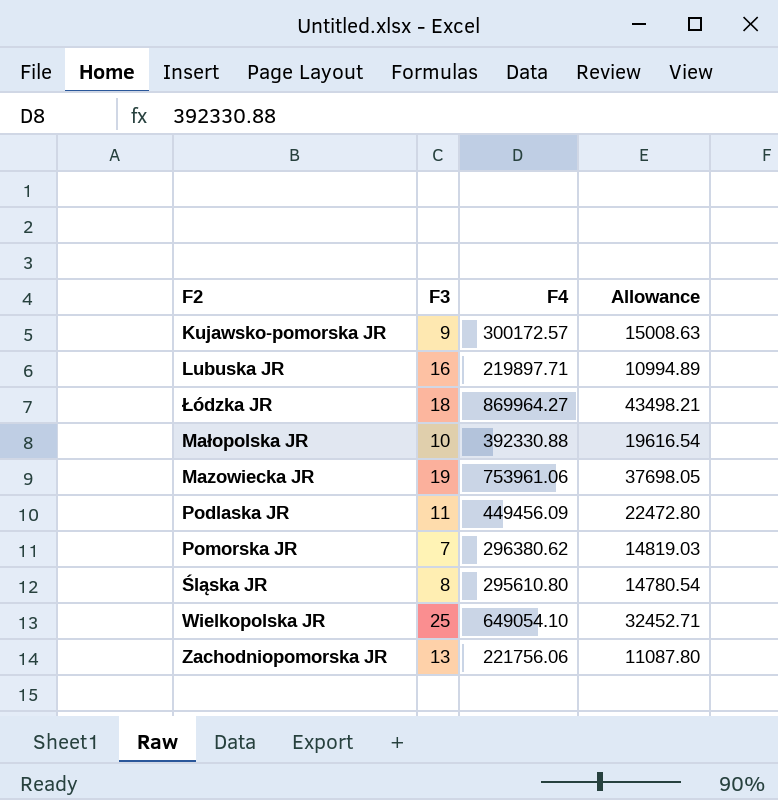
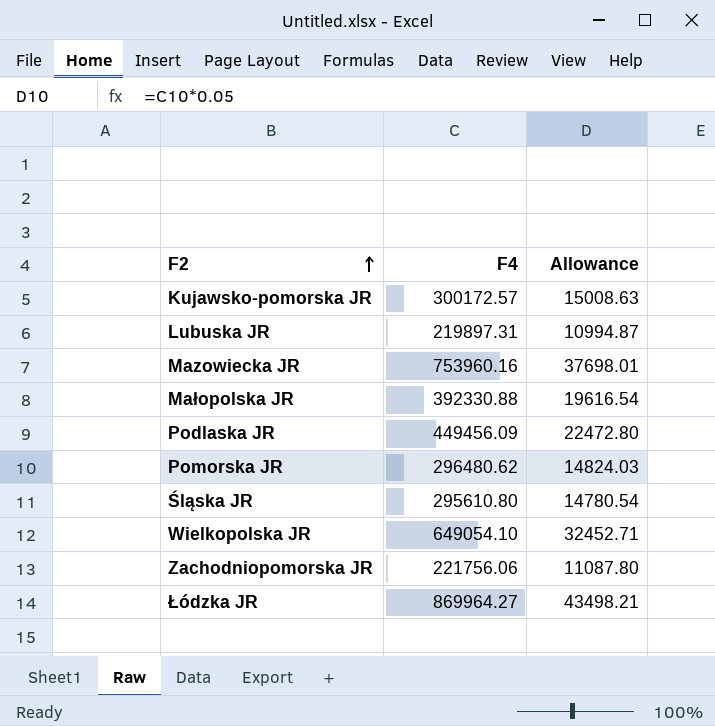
row order: none -> F2 ascending
column F3 | position: 2 -> none
Lubuska JR | F4: 219897.71 -> 219897.31
Lubuska JR | Allowance: 10994.89 -> 10994.87
Mazowiecka JR | F4: 753961.06 -> 753960.16
Mazowiecka JR | Allowance: 37698.05 -> 37698.01
Pomorska JR | F4: 296380.62 -> 296480.62
Pomorska JR | Allowance: 14819.03 -> 14824.03

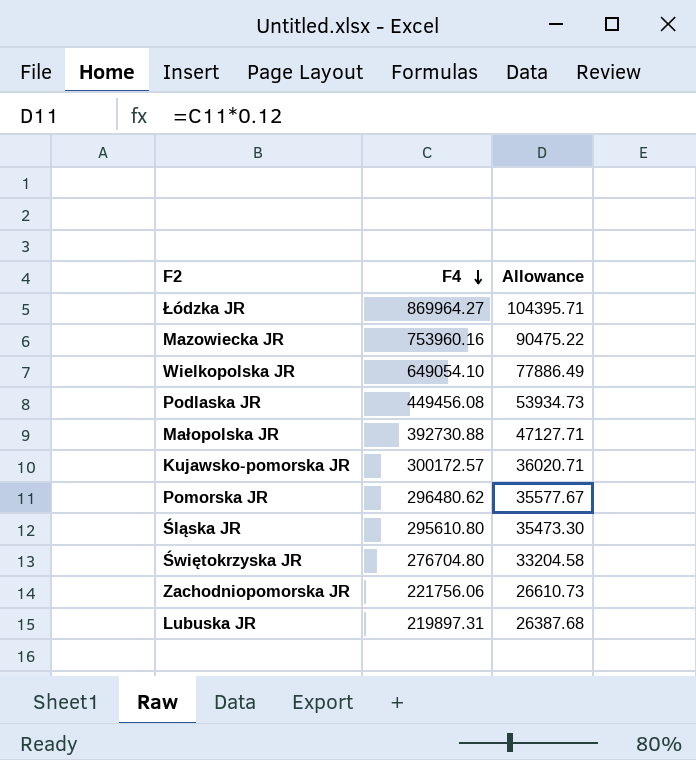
row order: F2 ascending -> F4 descending
column Allowance | formula: [F4] * 0.05 -> [F4] * 0.12
Podlaska JR | F4: 449456.09 -> 449456.08
Małopolska JR | F4: 392330.88 -> 392730.88
row Świętokrzyska JR: none -> 276704.80 | 33204.58

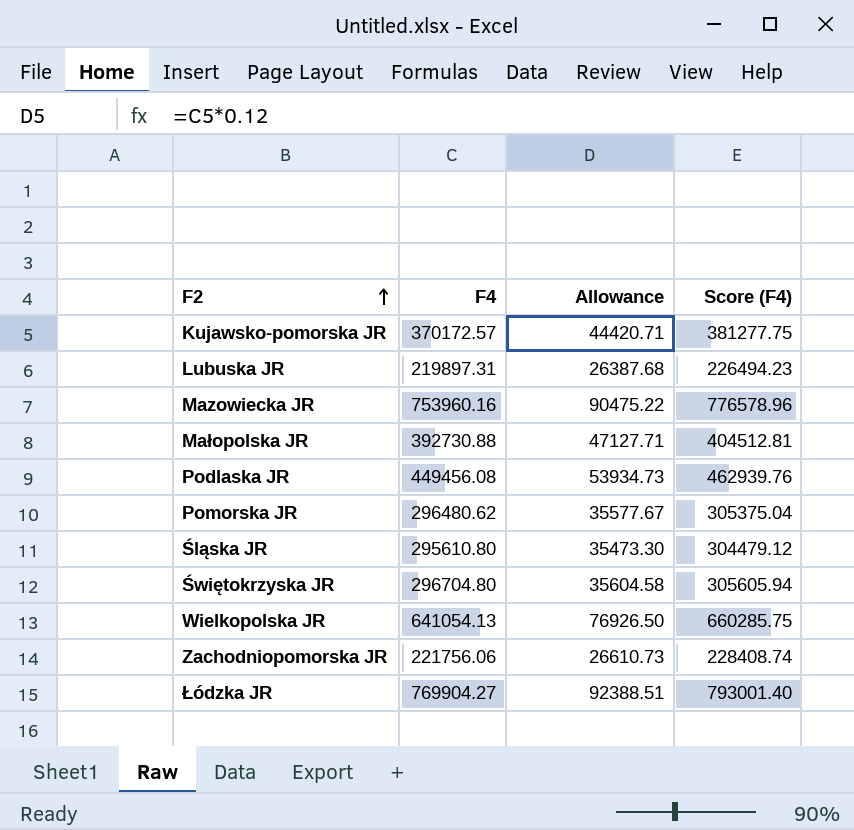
row order: F4 descending -> F2 ascending
column Score (F4) | formula: none -> [F4] * 1.03
Kujawsko-pomorska JR | F4: 300172.57 -> 370172.57
Kujawsko-pomorska JR | Allowance: 36020.71 -> 44420.71
Świętokrzyska JR | F4: 276704.80 -> 296704.80
Świętokrzyska JR | Allowance: 33204.58 -> 35604.58
Wielkopolska JR | F4: 649054.10 -> 641054.13
Wielkopolska JR | Allowance: 77886.49 -> 76926.50
Łódzka JR | F4: 869964.27 -> 769904.27
Łódzka JR | Allowance: 104395.71 -> 92388.51

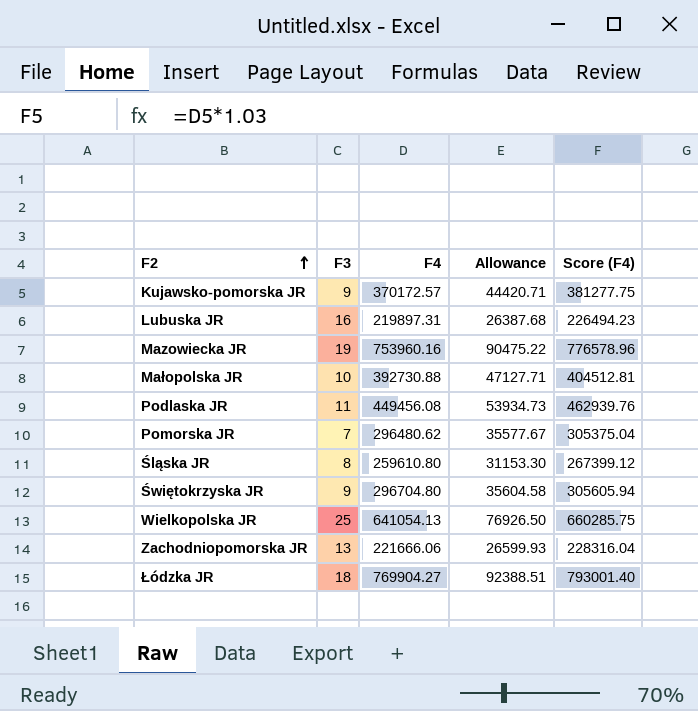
column F3 | position: none -> 2
Śląska JR | F4: 295610.80 -> 259610.80
Śląska JR | Allowance: 35473.30 -> 31153.30
Śląska JR | Score (F4): 304479.12 -> 267399.12
Zachodniopomorska JR | F4: 221756.06 -> 221666.06
Zachodniopomorska JR | Allowance: 26610.73 -> 26599.93
Zachodniopomorska JR | Score (F4): 228408.74 -> 228316.04

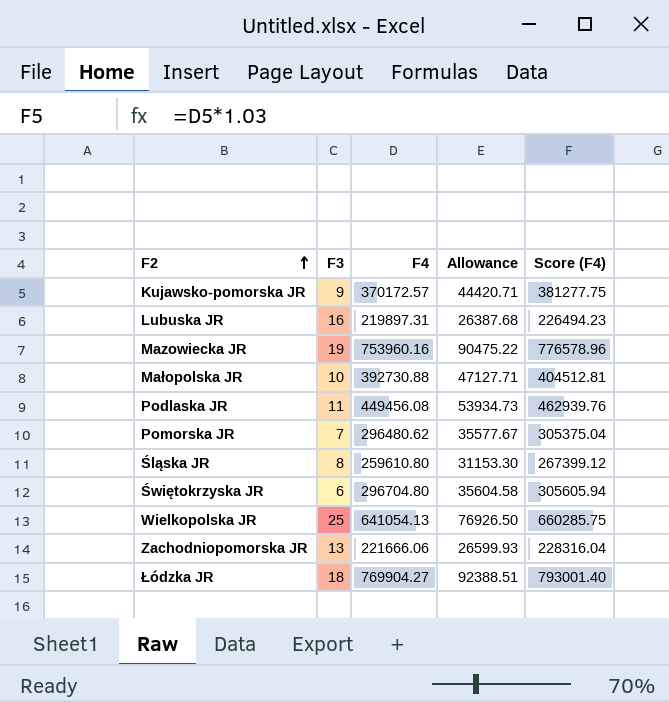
Świętokrzyska JR | F3: 9 -> 6

